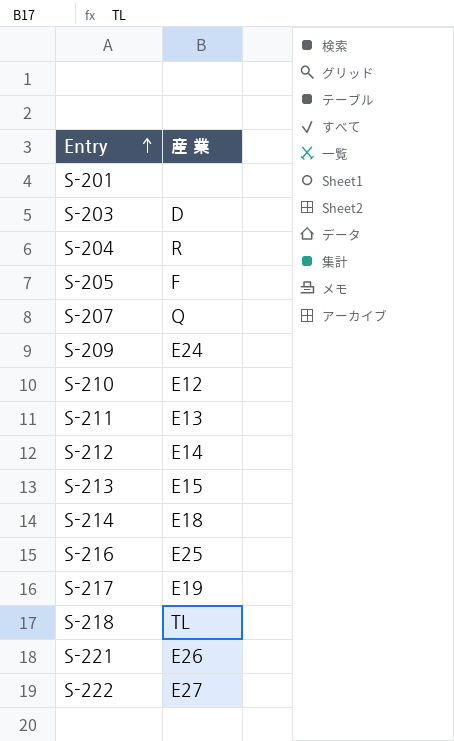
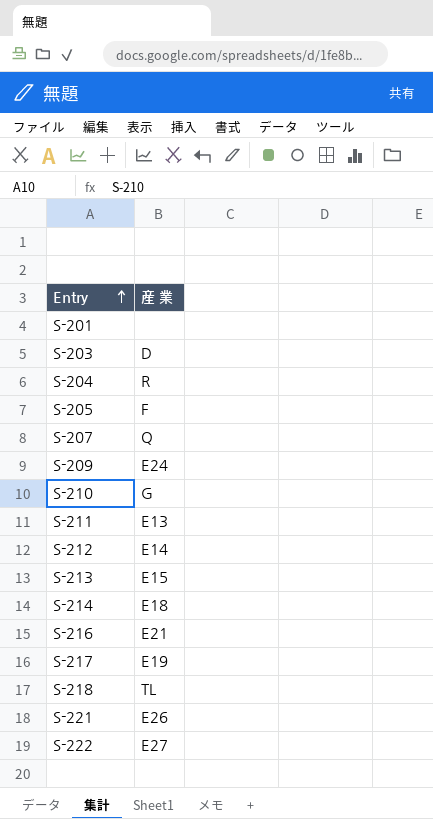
S-210 | 産 業: E12 -> G
S-216 | 産 業: E25 -> E21

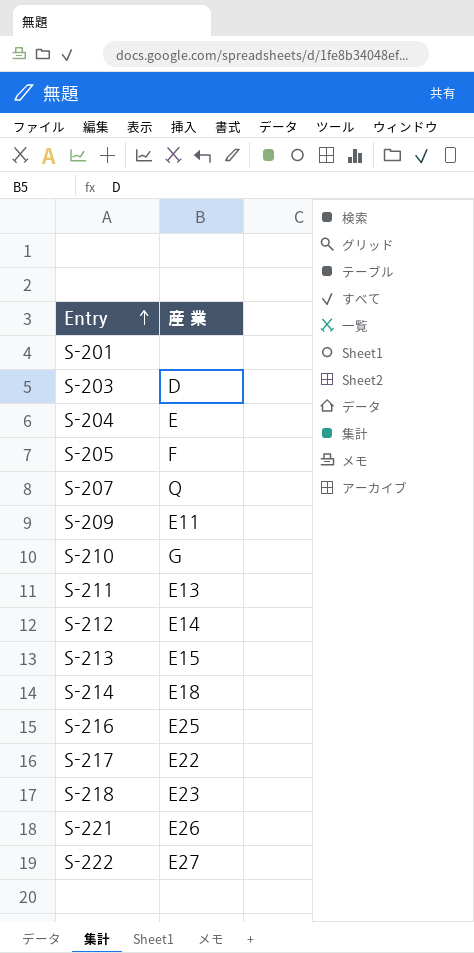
S-204 | 産 業: R -> E
S-209 | 産 業: E24 -> E11
S-216 | 産 業: E21 -> E25
S-217 | 産 業: E19 -> E22
S-218 | 産 業: TL -> E23

